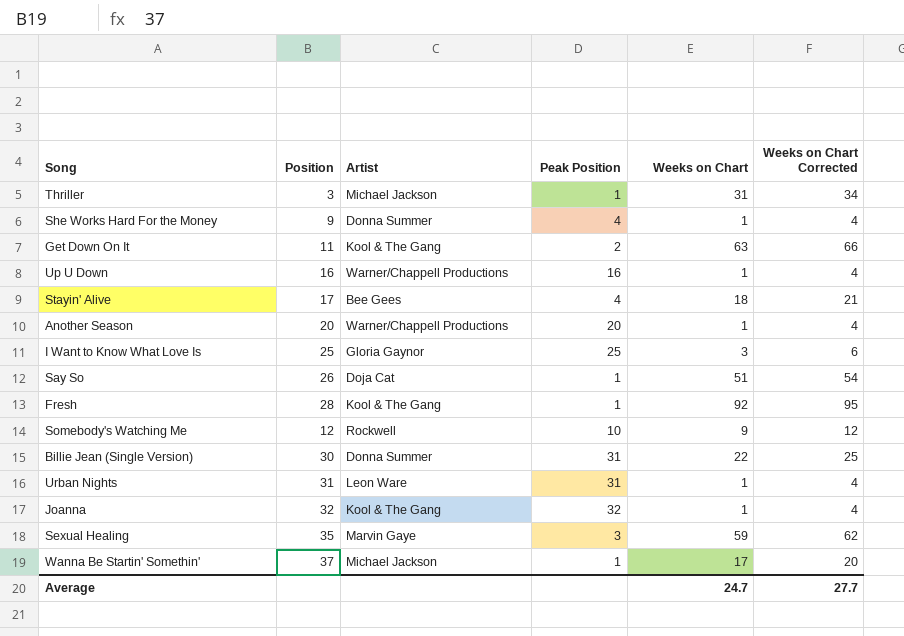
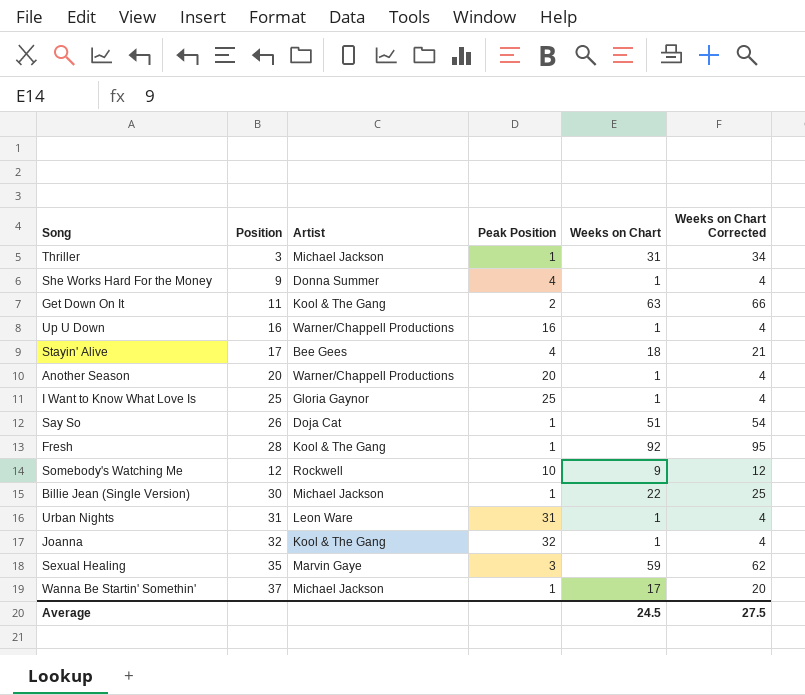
I Want to Know What Love Is | Weeks on Chart: 3 -> 1
I Want to Know What Love Is | Weeks on Chart Corrected: 6 -> 4
Billie Jean (Single Version) | Artist: Donna Summer -> Michael Jackson
Billie Jean (Single Version) | Peak Position: 31 -> 1
Average | Weeks on Chart: 24.7 -> 24.5
Average | Weeks on Chart Corrected: 27.7 -> 27.5

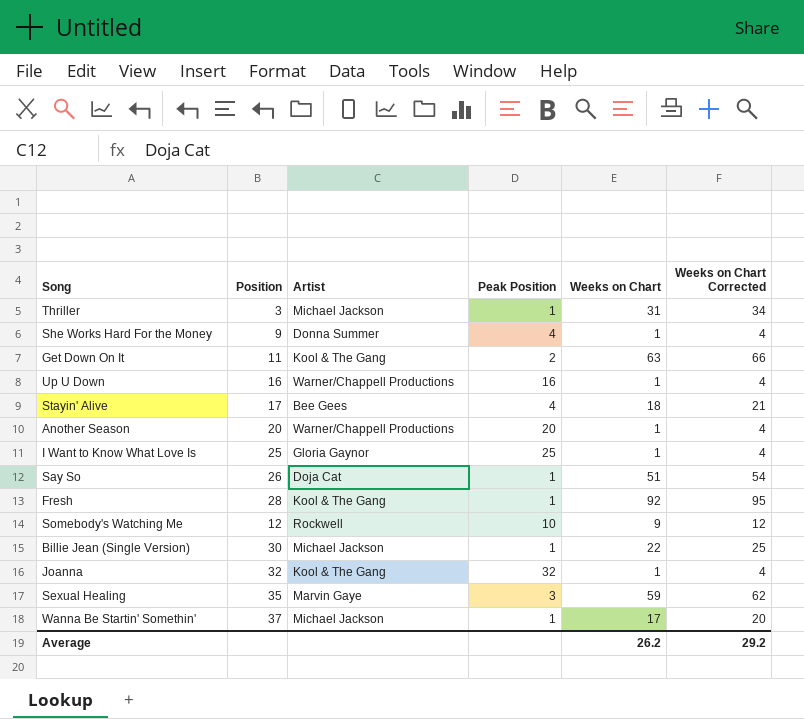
row Urban Nights: 31 | Leon Ware | 31 | 1 | 4 -> none
Average | Weeks on Chart: 24.5 -> 26.2
Average | Weeks on Chart Corrected: 27.5 -> 29.2

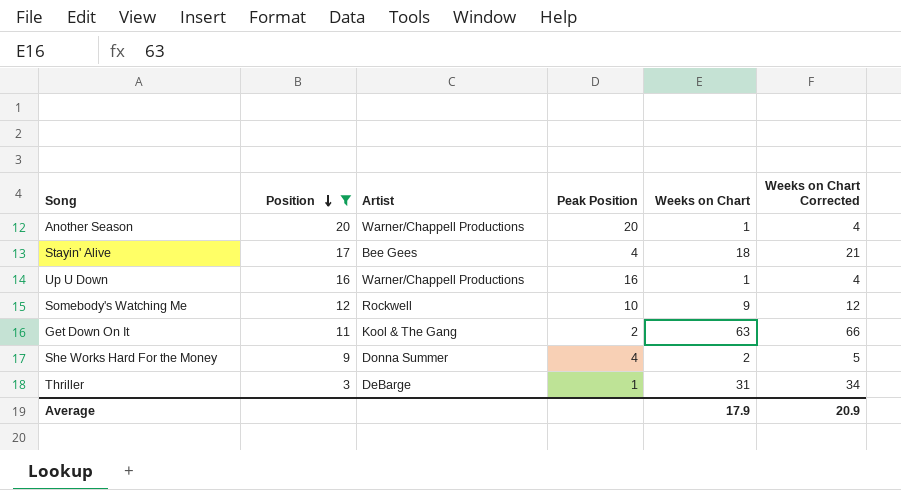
filter: none -> Position <= 20
row order: none -> Position descending
She Works Hard For the Money | Weeks on Chart: 1 -> 2
She Works Hard For the Money | Weeks on Chart Corrected: 4 -> 5
Thriller | Artist: Michael Jackson -> DeBarge
Average | Weeks on Chart: 26.2 -> 17.9
Average | Weeks on Chart Corrected: 29.2 -> 20.9

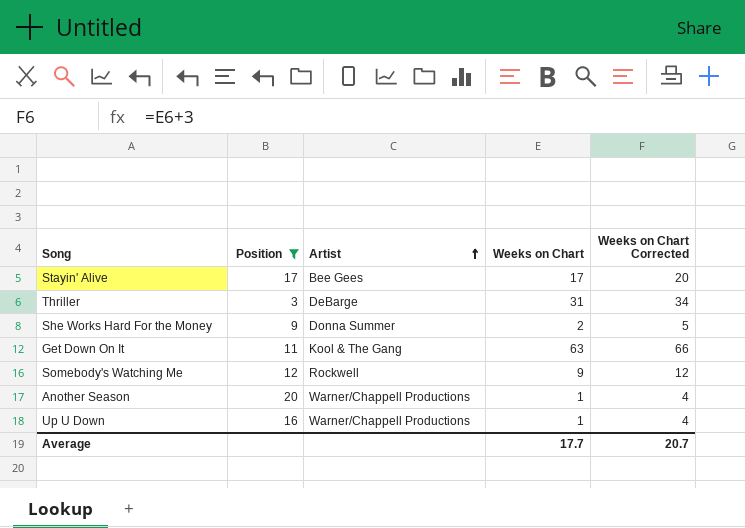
row order: Position descending -> Artist ascending
column Peak Position | position: 4 -> none
Stayin' Alive | Weeks on Chart: 18 -> 17
Stayin' Alive | Weeks on Chart Corrected: 21 -> 20
Average | Weeks on Chart: 17.9 -> 17.7
Average | Weeks on Chart Corrected: 20.9 -> 20.7

